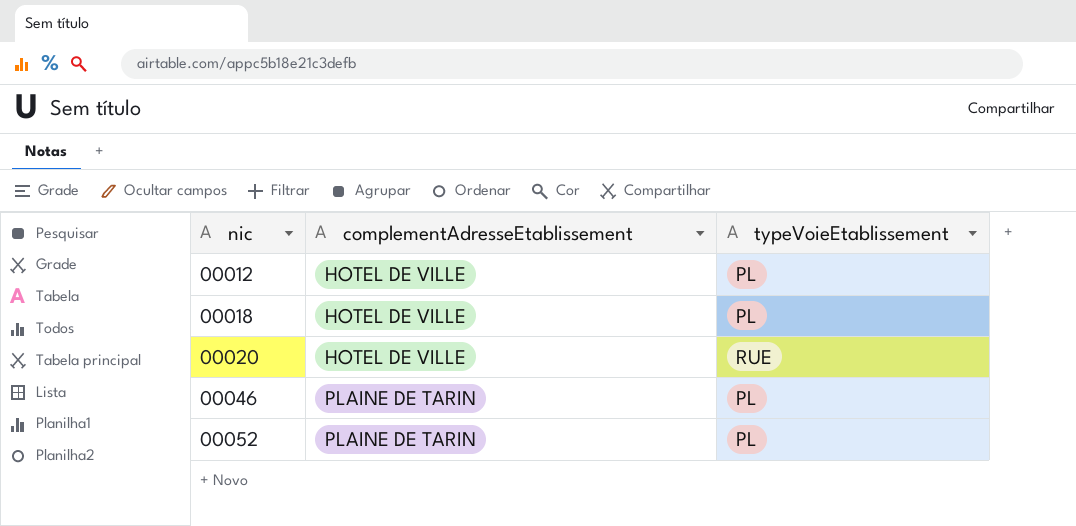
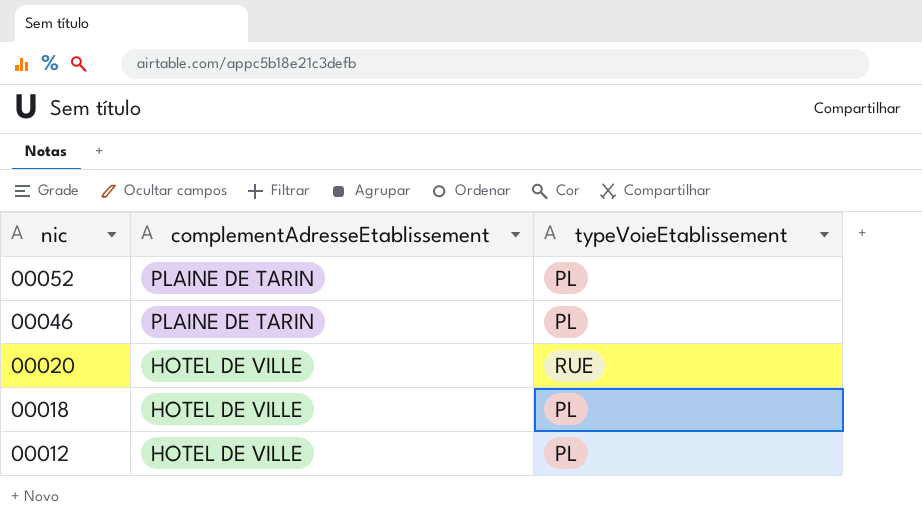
row order: nic ascending -> nic descending

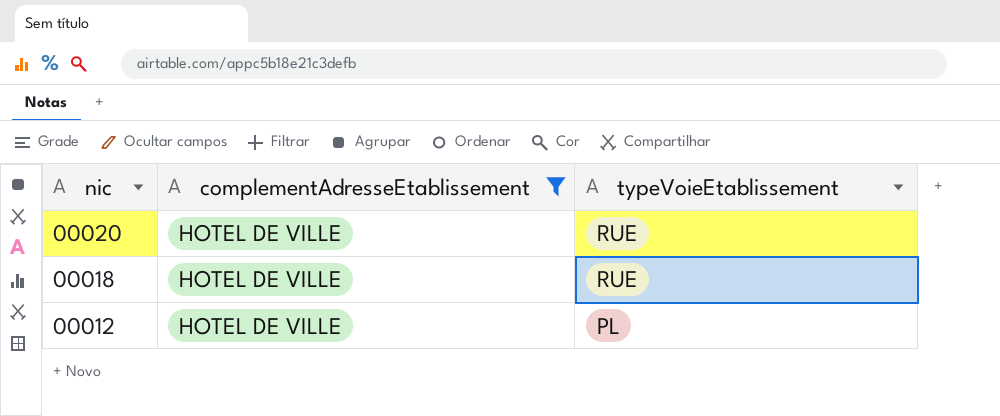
filter: none -> complementAdresseEtablissement = HOTEL DE VILLE
00018 | typeVoieEtablissement: PL -> RUE

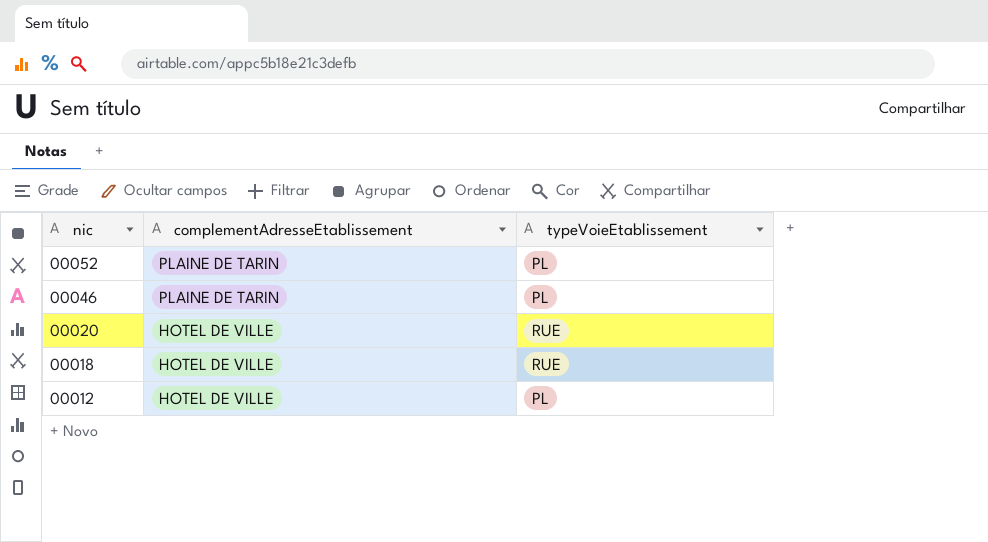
filter: complementAdresseEtablissement = HOTEL DE VILLE -> none

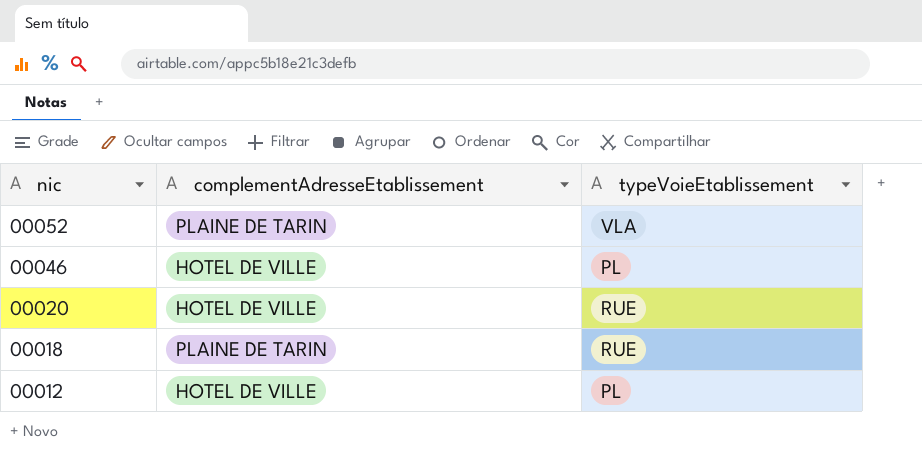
00052 | typeVoieEtablissement: PL -> VLA
00046 | complementAdresseEtablissement: PLAINE DE TARIN -> HOTEL DE VILLE
00018 | complementAdresseEtablissement: HOTEL DE VILLE -> PLAINE DE TARIN

